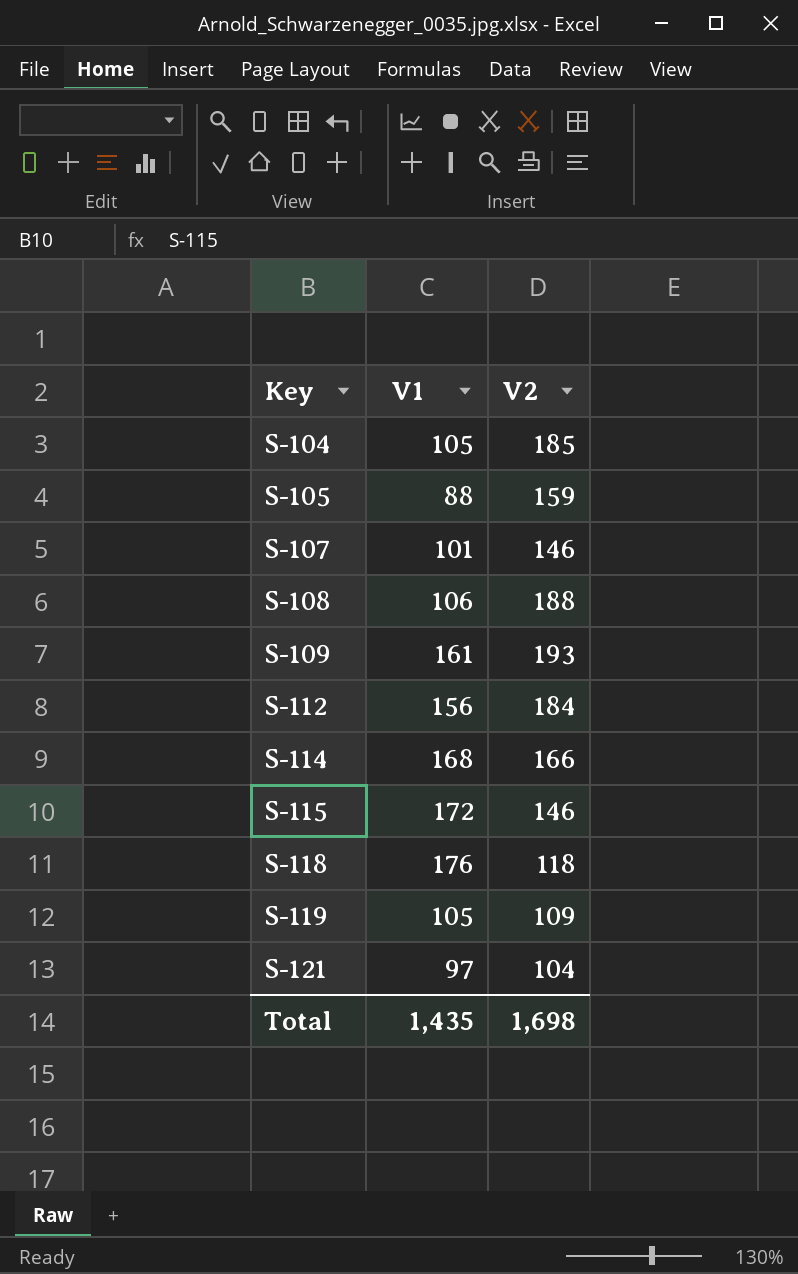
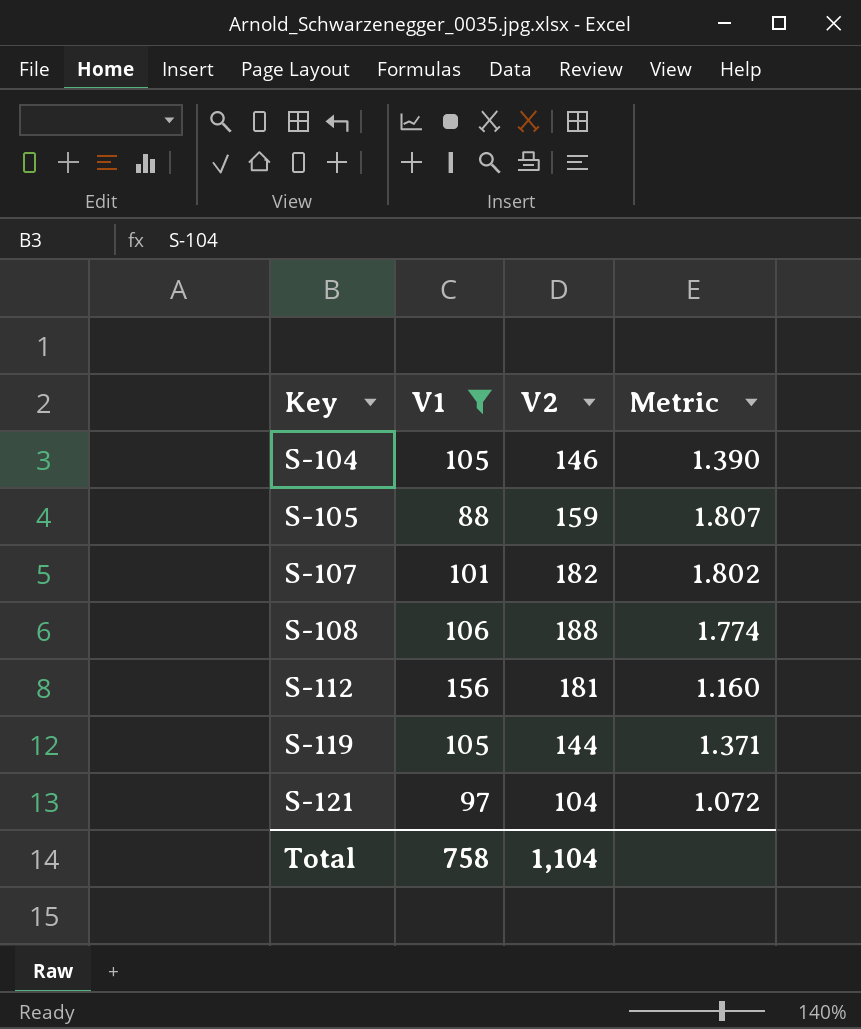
filter: none -> V1 <= 156
column Metric | formula: none -> [V2] / [V1]
S-104 | V2: 185 -> 146
S-107 | V2: 146 -> 182
S-112 | V2: 184 -> 181
S-119 | V2: 109 -> 144
Total | V1: 1,435 -> 758
Total | V2: 1,698 -> 1,104

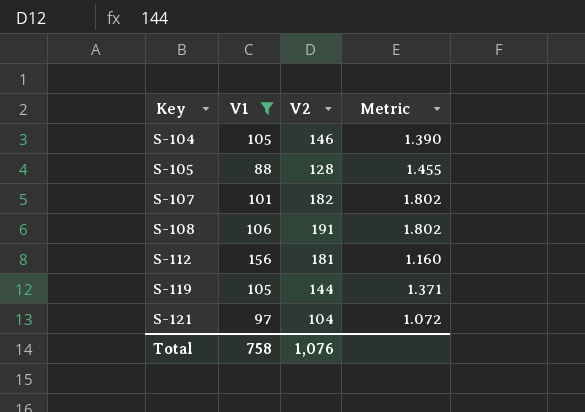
S-105 | V2: 159 -> 128
S-105 | Metric: 1.807 -> 1.455
S-108 | V2: 188 -> 191
S-108 | Metric: 1.774 -> 1.802
Total | V2: 1,104 -> 1,076

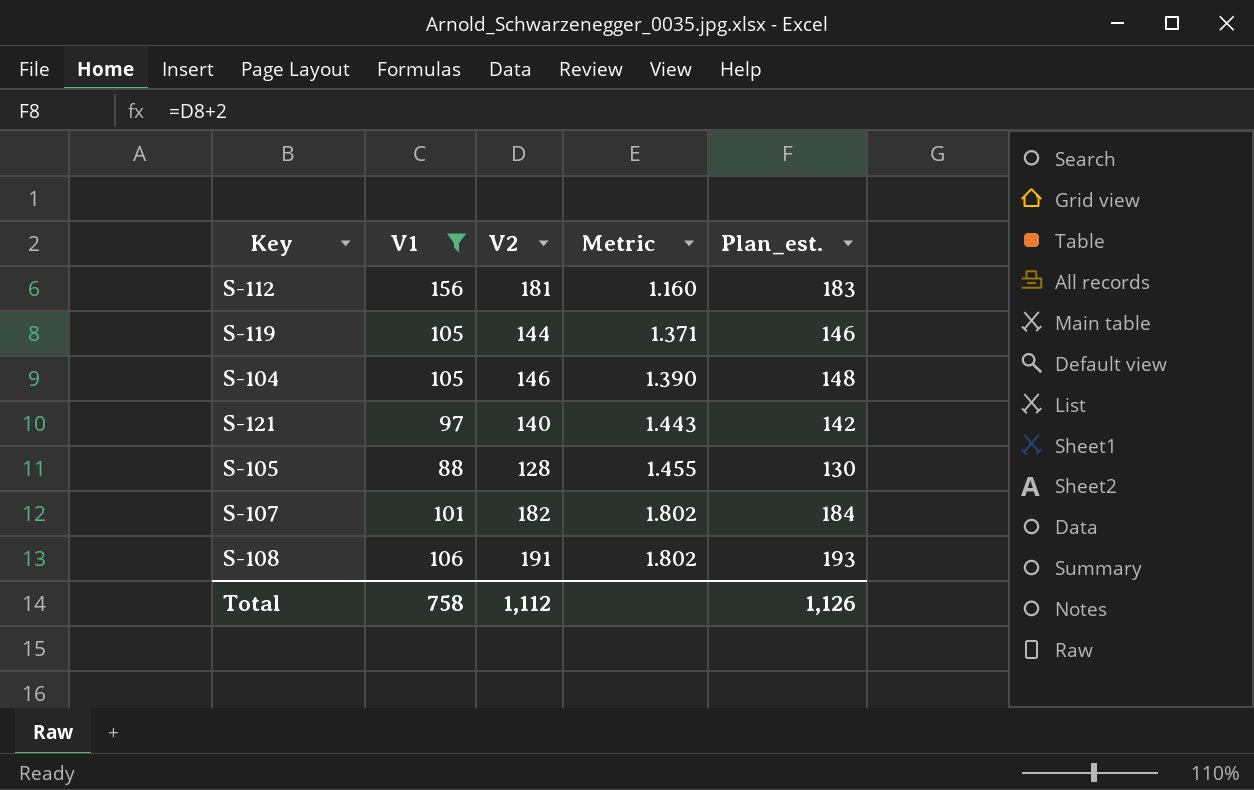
row order: Key ascending -> Metric ascending
column Plan_est. | formula: none -> [V2] + 2
S-121 | V2: 104 -> 140
S-121 | Metric: 1.072 -> 1.443
Total | V2: 1,076 -> 1,112

